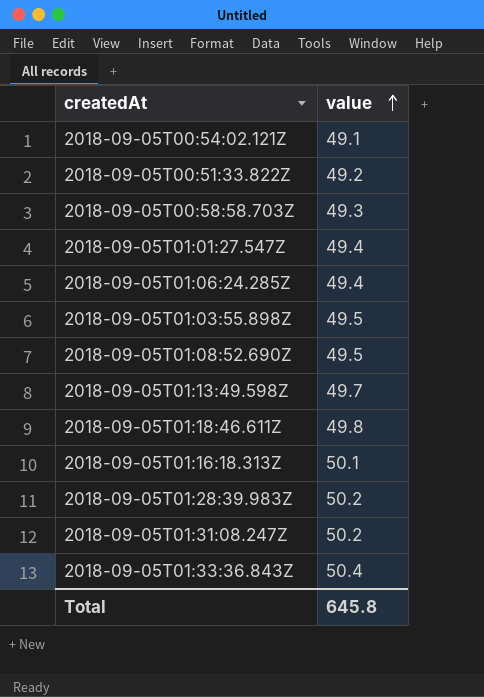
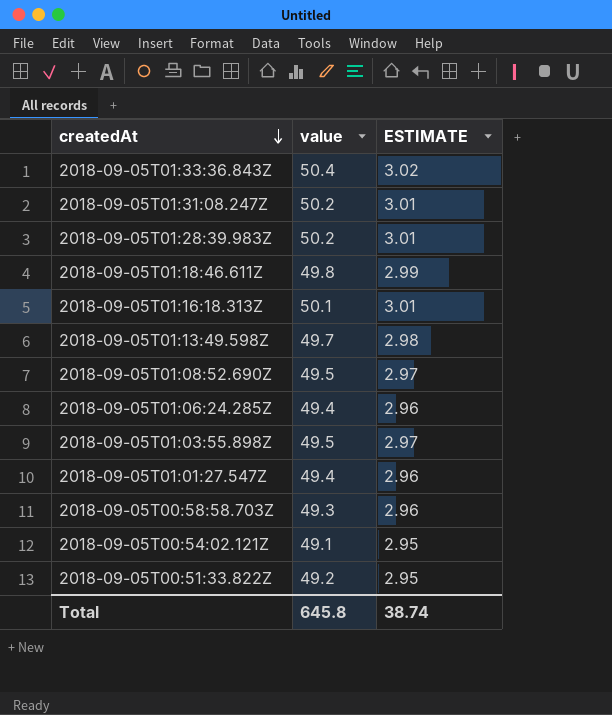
row order: value ascending -> createdAt descending
column ESTIMATE | formula: none -> [value] * 0.06

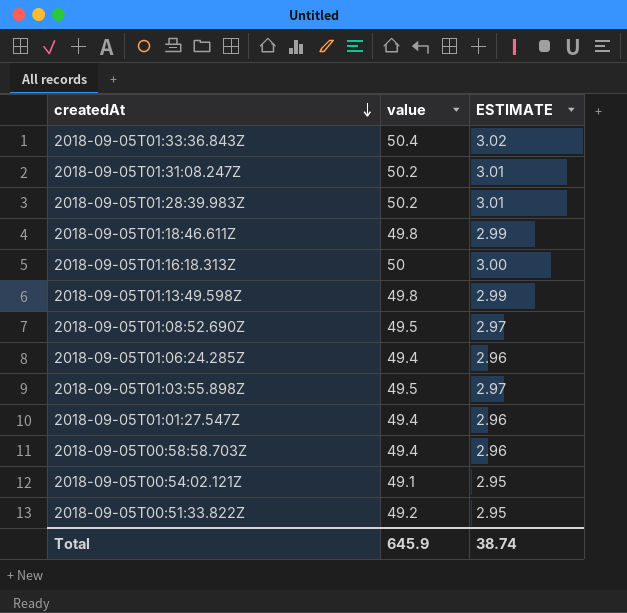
2018-09-05T01:16:18.313Z | value: 50.1 -> 50
2018-09-05T01:16:18.313Z | ESTIMATE: 3.01 -> 3.00
2018-09-05T01:13:49.598Z | value: 49.7 -> 49.8
2018-09-05T01:13:49.598Z | ESTIMATE: 2.98 -> 2.99
2018-09-05T00:58:58.703Z | value: 49.3 -> 49.4
Total | value: 645.8 -> 645.9

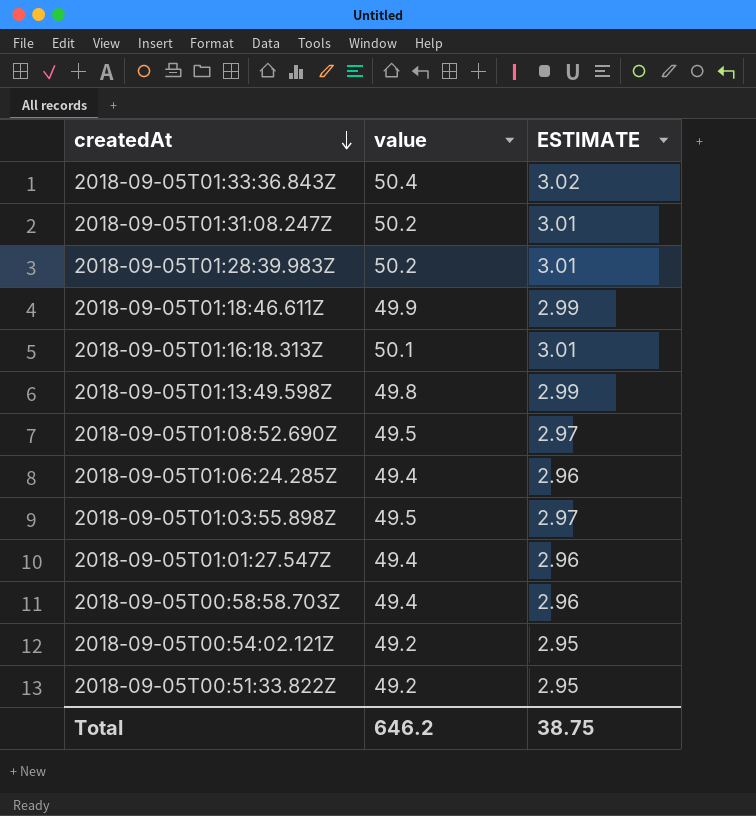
2018-09-05T01:18:46.611Z | value: 49.8 -> 49.9
2018-09-05T01:16:18.313Z | value: 50 -> 50.1
2018-09-05T01:16:18.313Z | ESTIMATE: 3.00 -> 3.01
2018-09-05T00:54:02.121Z | value: 49.1 -> 49.2
Total | value: 645.9 -> 646.2
Total | ESTIMATE: 38.74 -> 38.75

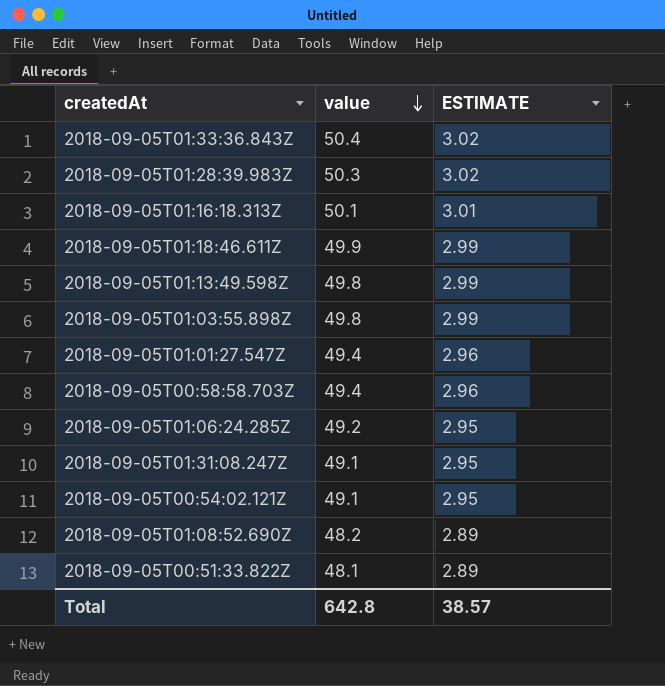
row order: createdAt descending -> value descending
2018-09-05T01:28:39.983Z | value: 50.2 -> 50.3
2018-09-05T01:28:39.983Z | ESTIMATE: 3.01 -> 3.02
2018-09-05T01:03:55.898Z | value: 49.5 -> 49.8
2018-09-05T01:03:55.898Z | ESTIMATE: 2.97 -> 2.99
2018-09-05T01:06:24.285Z | value: 49.4 -> 49.2
2018-09-05T01:06:24.285Z | ESTIMATE: 2.96 -> 2.95
2018-09-05T01:31:08.247Z | value: 50.2 -> 49.1
2018-09-05T01:31:08.247Z | ESTIMATE: 3.01 -> 2.95
2018-09-05T00:54:02.121Z | value: 49.2 -> 49.1
2018-09-05T01:08:52.690Z | value: 49.5 -> 48.2
2018-09-05T01:08:52.690Z | ESTIMATE: 2.97 -> 2.89
2018-09-05T00:51:33.822Z | value: 49.2 -> 48.1
2018-09-05T00:51:33.822Z | ESTIMATE: 2.95 -> 2.89
Total | value: 646.2 -> 642.8
Total | ESTIMATE: 38.75 -> 38.57

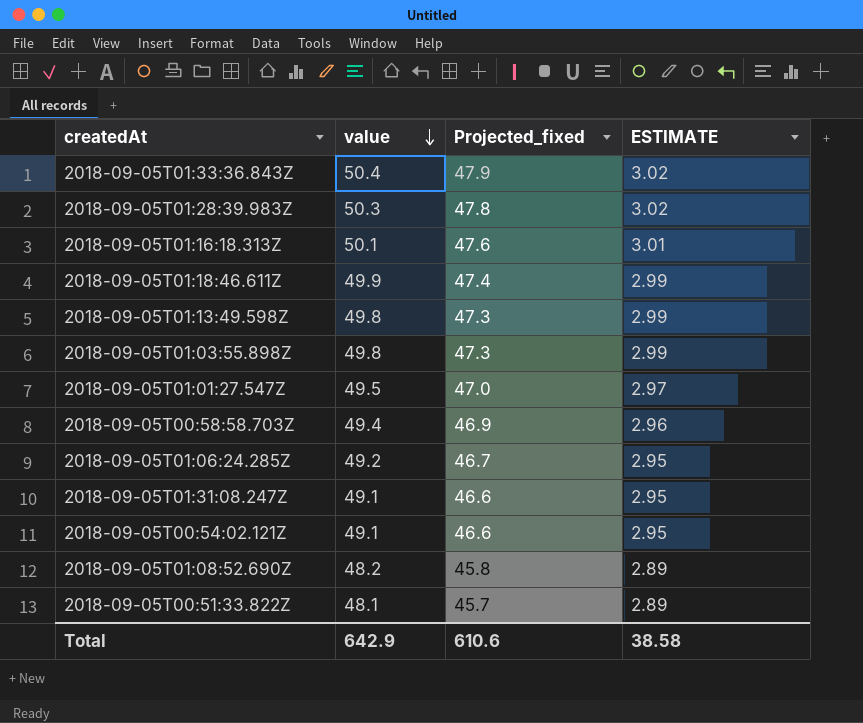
column Projected_fixed | formula: none -> [value] * 0.95
2018-09-05T01:01:27.547Z | value: 49.4 -> 49.5
2018-09-05T01:01:27.547Z | ESTIMATE: 2.96 -> 2.97
Total | value: 642.8 -> 642.9
Total | ESTIMATE: 38.57 -> 38.58

